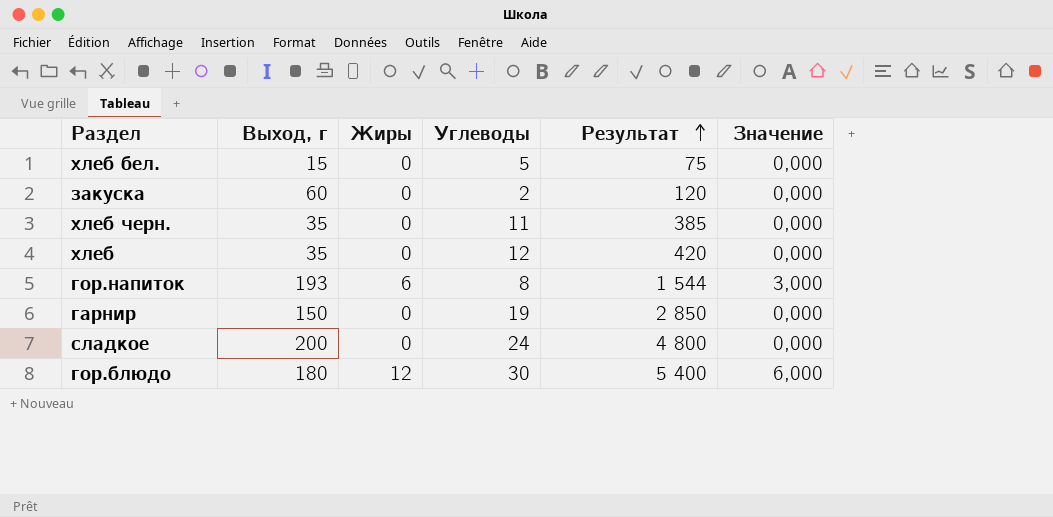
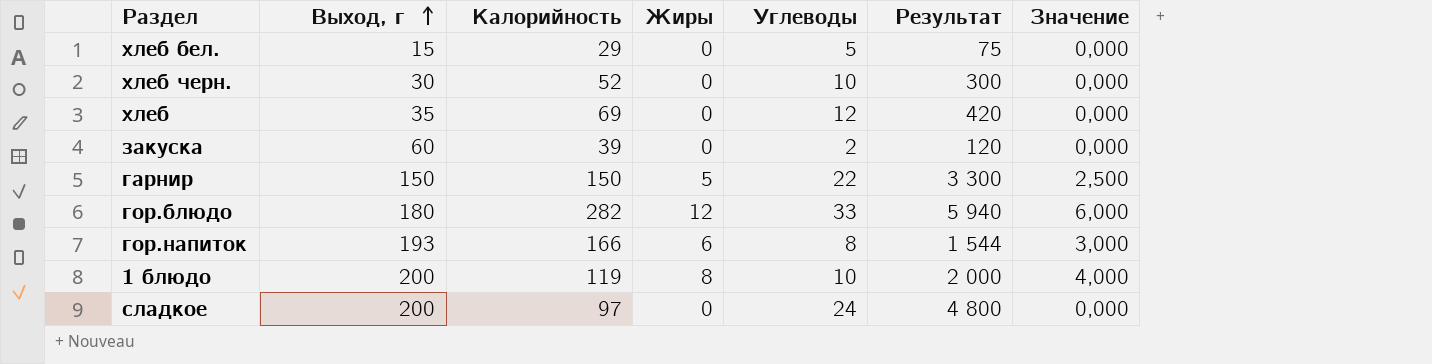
row order: Результат ascending -> Выход, г ascending
column Калорийность | position: none -> 3
хлеб черн. | Выход, г: 35 -> 30
хлеб черн. | Углеводы: 11 -> 10
хлеб черн. | Результат: 385 -> 300
гарнир | Жиры: 0 -> 5
гарнир | Углеводы: 19 -> 22
гарнир | Результат: 2 850 -> 3 300
гарнир | Значение: 0,000 -> 2,500
гор.блюдо | Углеводы: 30 -> 33
гор.блюдо | Результат: 5 400 -> 5 940
row 1 блюдо: none -> 200 | 119 | 8 | 10 | 2 000 | 4,000

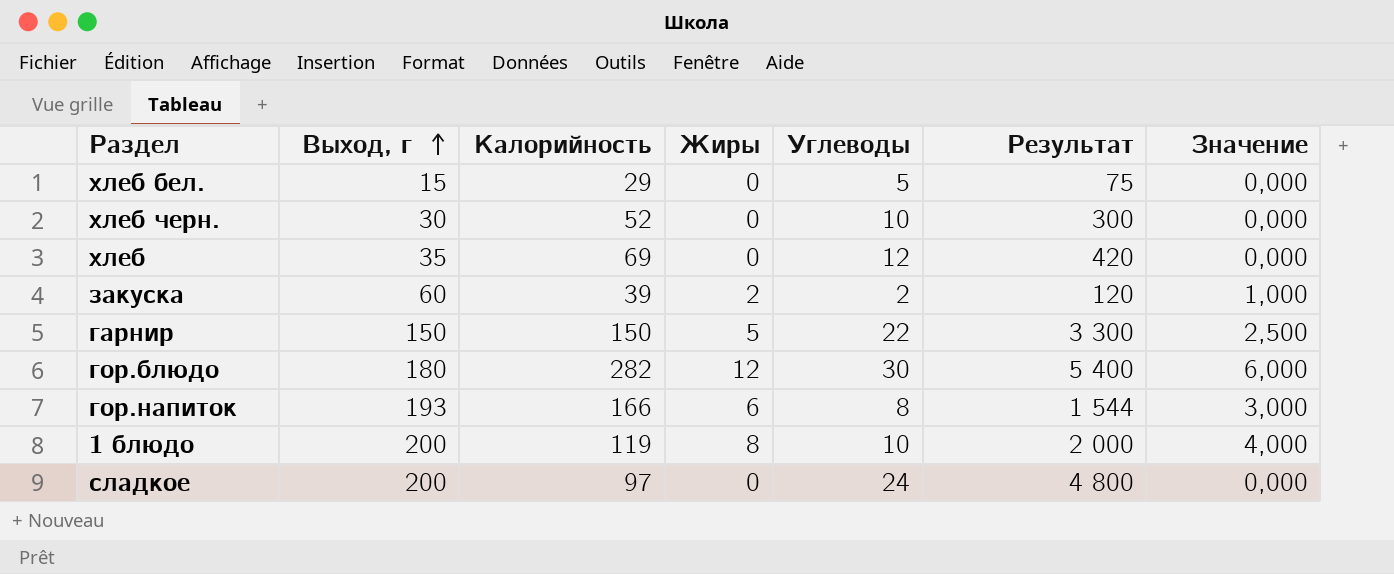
закуска | Жиры: 0 -> 2
закуска | Значение: 0,000 -> 1,000
гор.блюдо | Углеводы: 33 -> 30
гор.блюдо | Результат: 5 940 -> 5 400

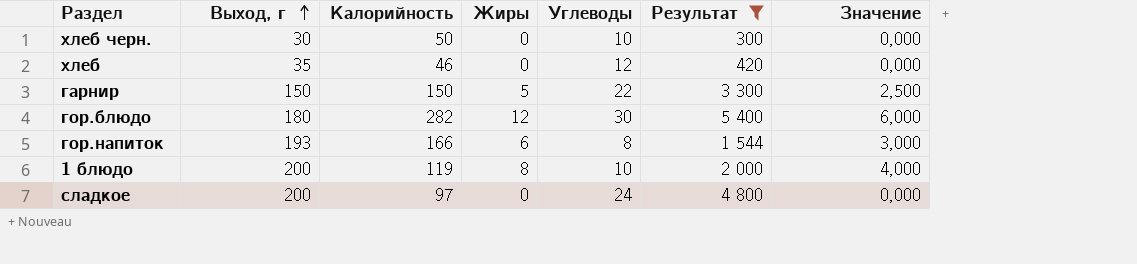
filter: none -> Результат >= 300
хлеб черн. | Калорийность: 52 -> 50
хлеб | Калорийность: 69 -> 46

